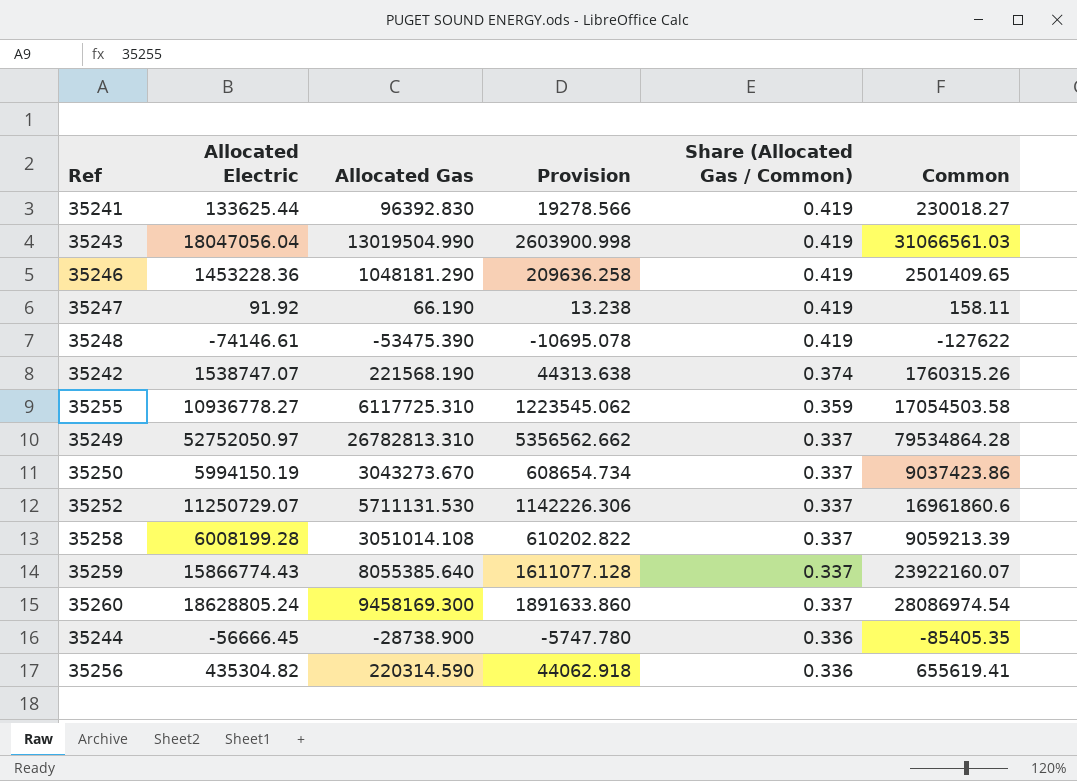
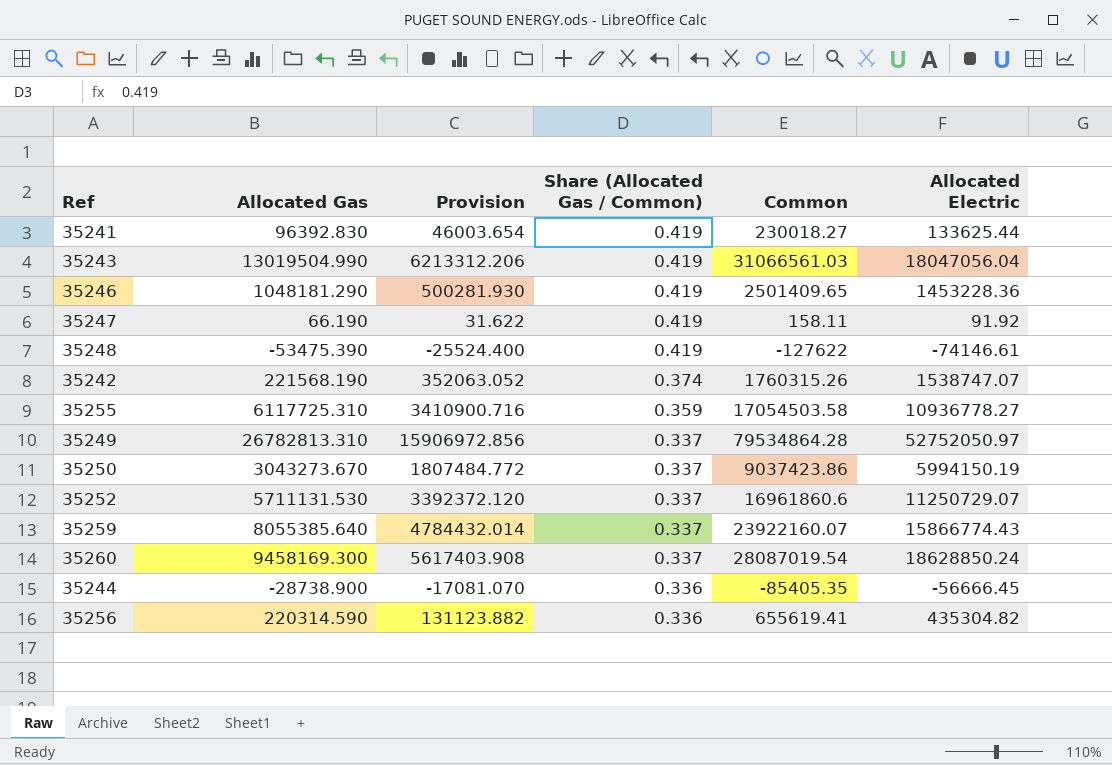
column Provision | formula: [Allocated Gas] * 0.2 -> [Common] * 0.2
column Allocated Electric | position: 2 -> 6
row 35258: 6008199.28 | 3051014.108 | 610202.822 | 0.337 | 9059213.39 -> none
35260 | Common: 28086974.54 -> 28087019.54
35260 | Allocated Electric: 18628805.24 -> 18628850.24

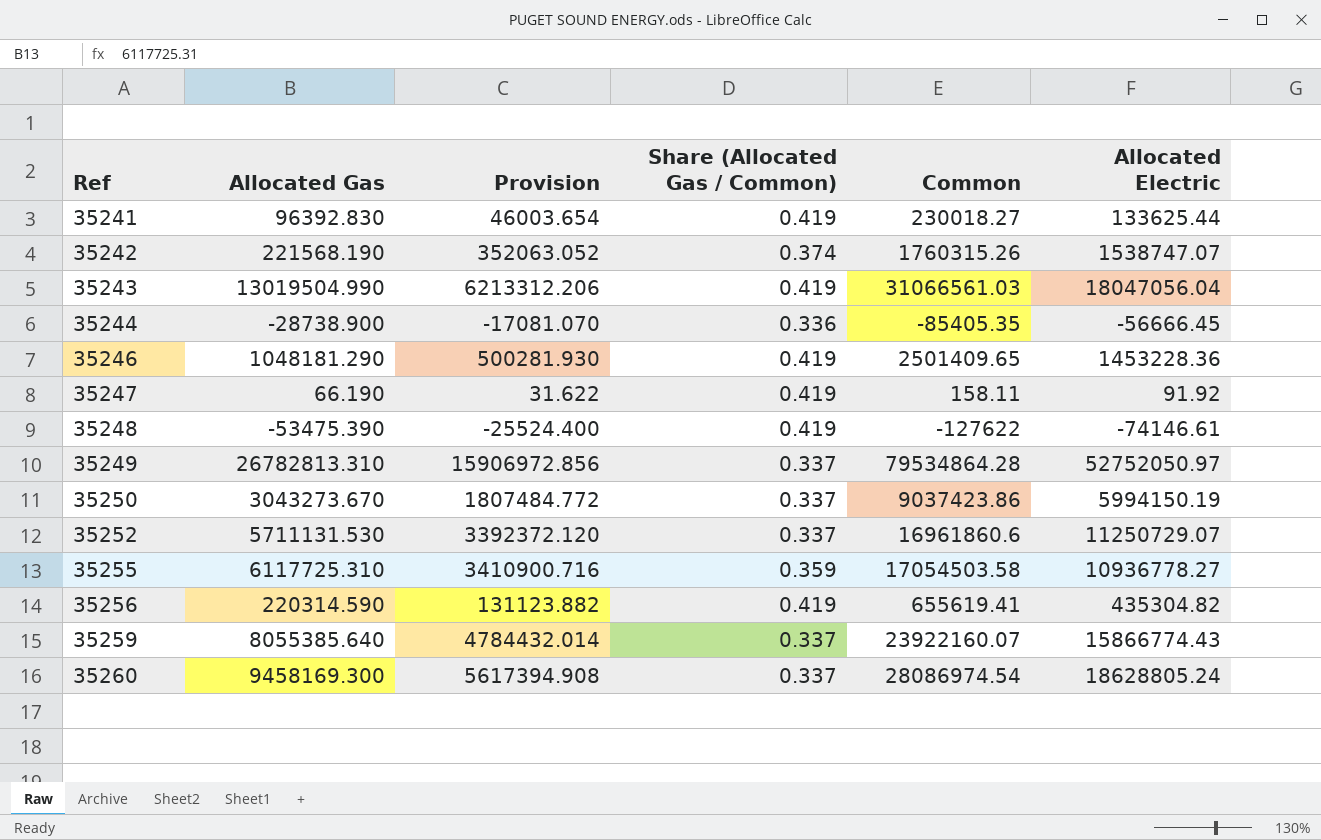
row order: Share (Allocated Gas / Common) descending -> Ref ascending
35256 | Share (Allocated Gas / Common): 0.336 -> 0.419
35260 | Provision: 5617403.908 -> 5617394.908
35260 | Common: 28087019.54 -> 28086974.54
35260 | Allocated Electric: 18628850.24 -> 18628805.24

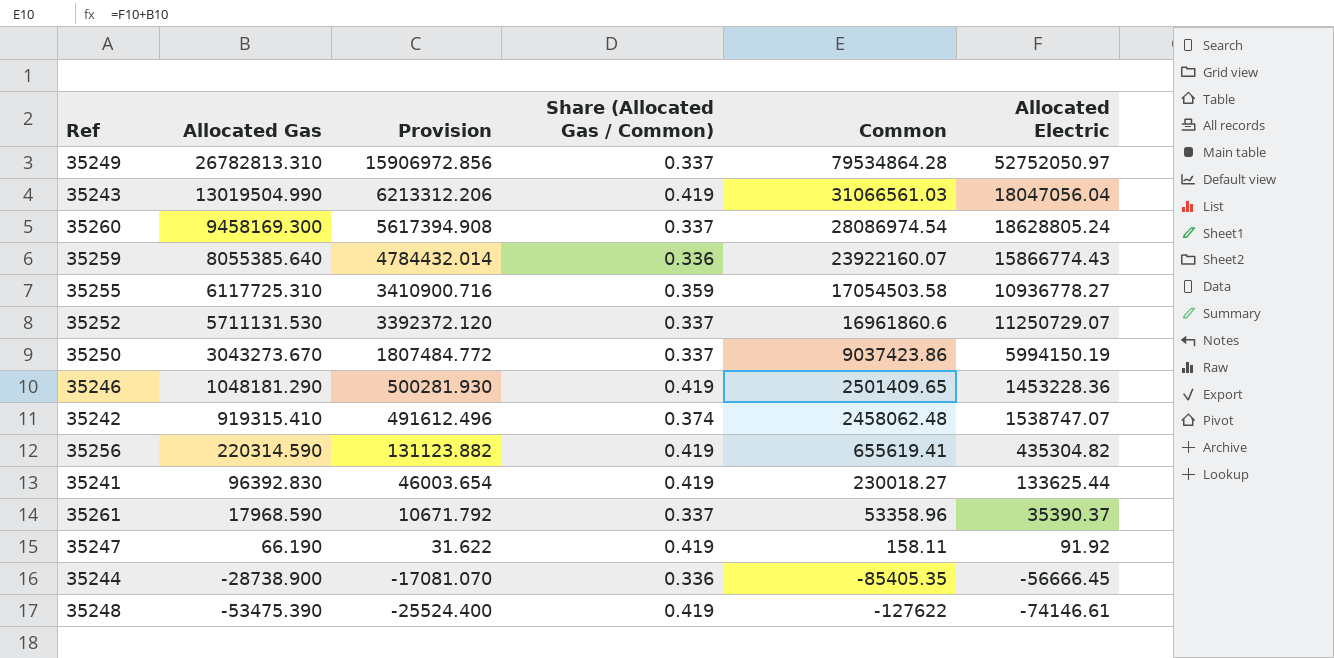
row order: Ref ascending -> Allocated Gas descending
35259 | Share (Allocated Gas / Common): 0.337 -> 0.336
35242 | Allocated Gas: 221568.190 -> 919315.410
35242 | Provision: 352063.052 -> 491612.496
35242 | Common: 1760315.26 -> 2458062.48
row 35261: none -> 17968.590 | 10671.792 | 0.337 | 53358.96 | 35390.37

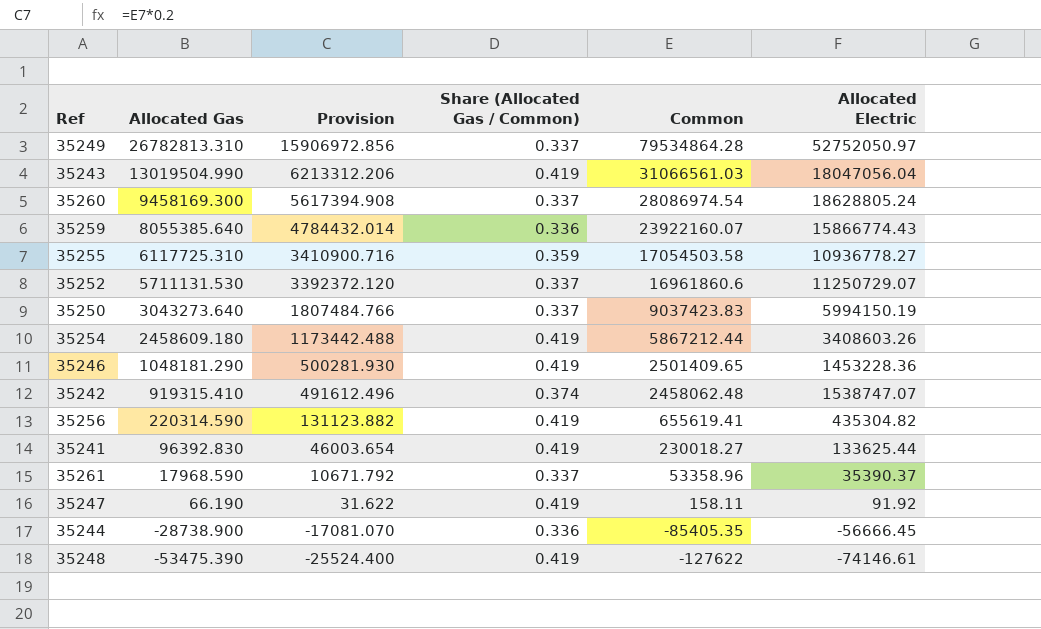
35250 | Allocated Gas: 3043273.670 -> 3043273.640
35250 | Provision: 1807484.772 -> 1807484.766
35250 | Common: 9037423.86 -> 9037423.83
row 35254: none -> 2458609.180 | 1173442.488 | 0.419 | 5867212.44 | 3408603.26

